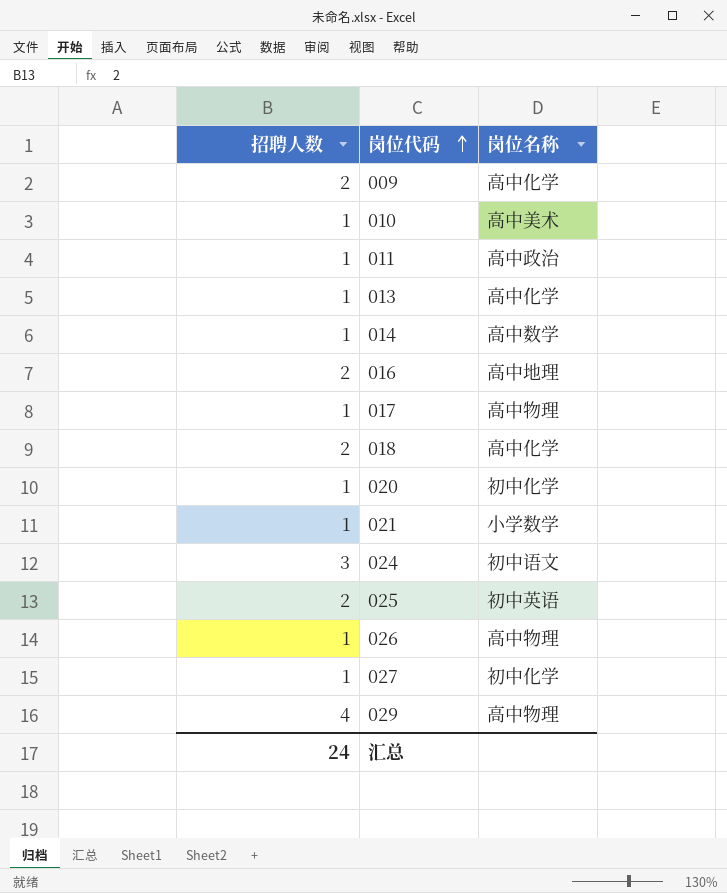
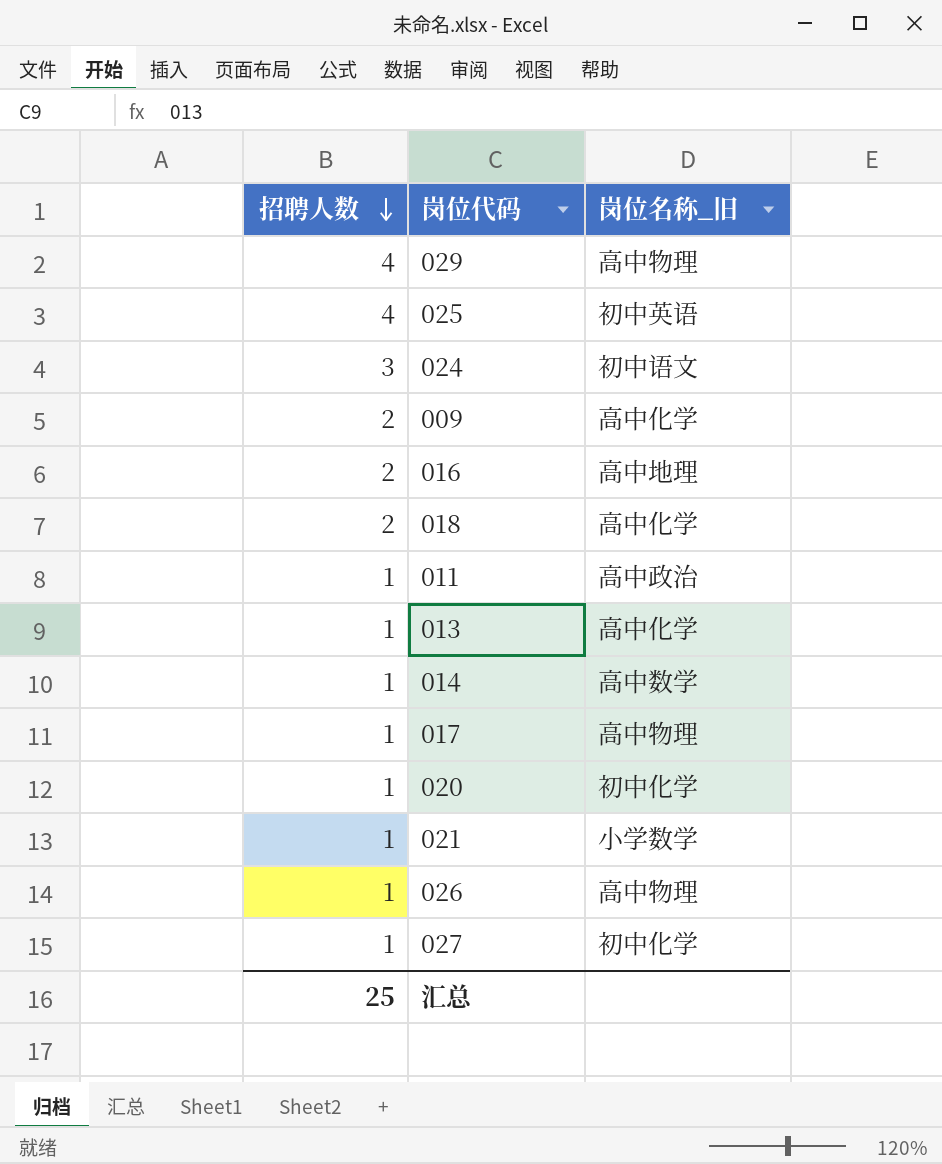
row order: 岗位代码 ascending -> 招聘人数 descending
column name: 岗位名称 -> 岗位名称_旧
row 010: 1 | 高中美术 -> none
025 | 招聘人数: 2 -> 4
汇总 | 招聘人数: 24 -> 25

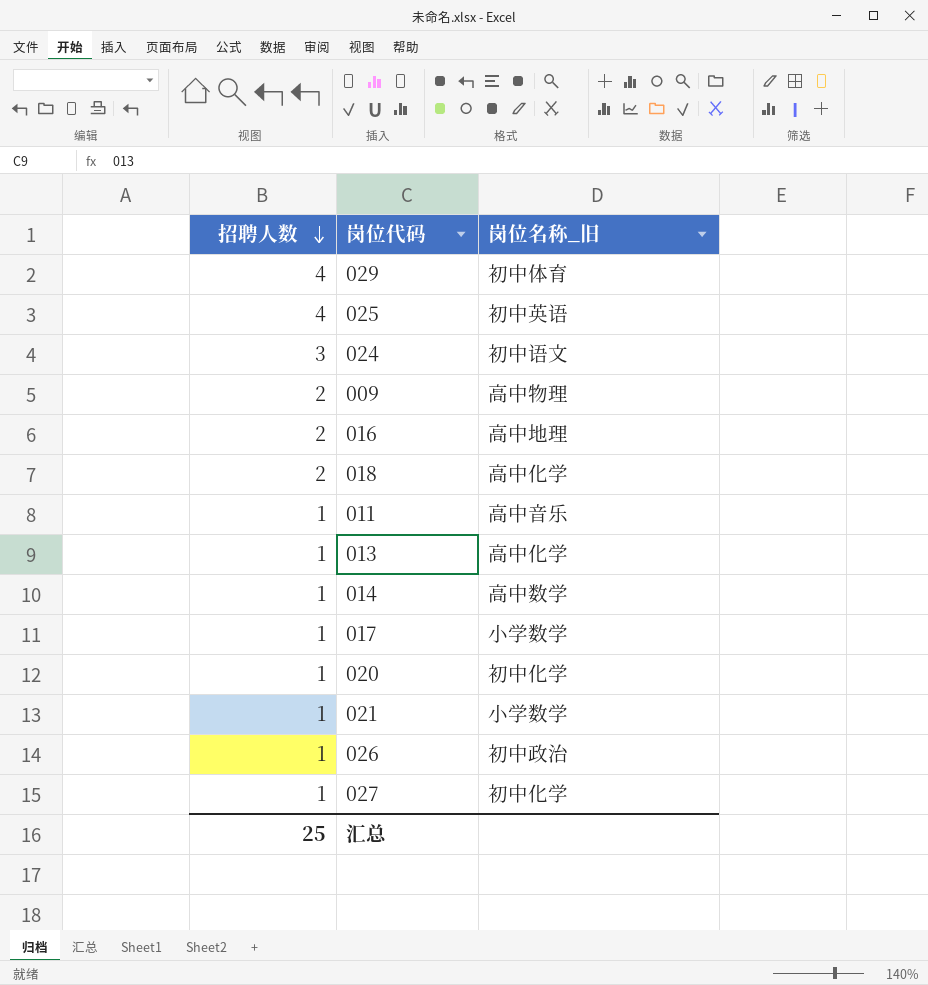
029 | 岗位名称_旧: 高中物理 -> 初中体育
009 | 岗位名称_旧: 高中化学 -> 高中物理
011 | 岗位名称_旧: 高中政治 -> 高中音乐
017 | 岗位名称_旧: 高中物理 -> 小学数学
026 | 岗位名称_旧: 高中物理 -> 初中政治

